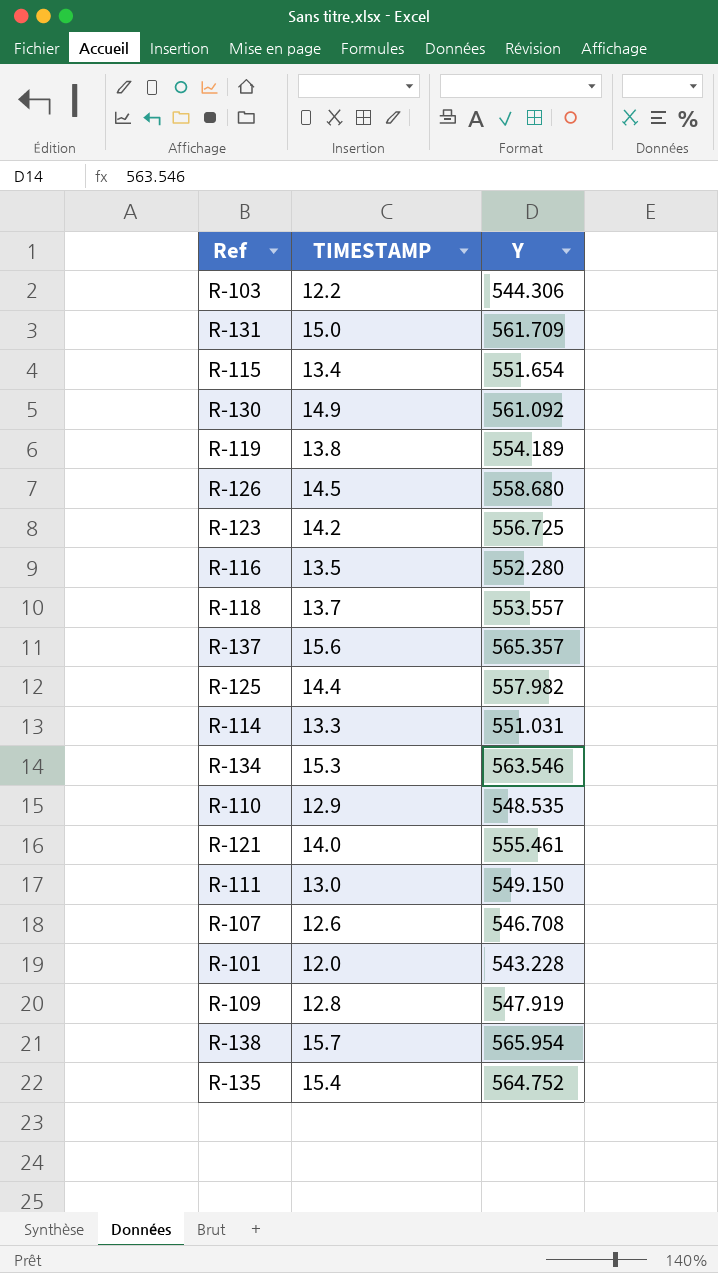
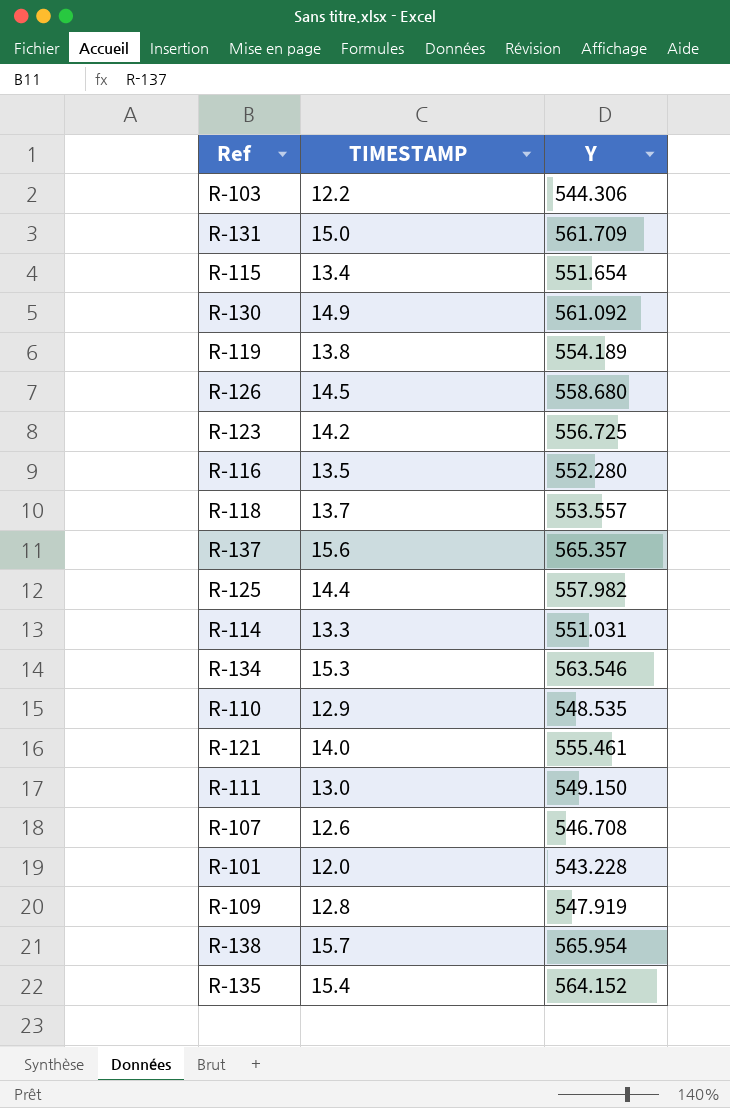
R-135 | Y: 564.752 -> 564.152

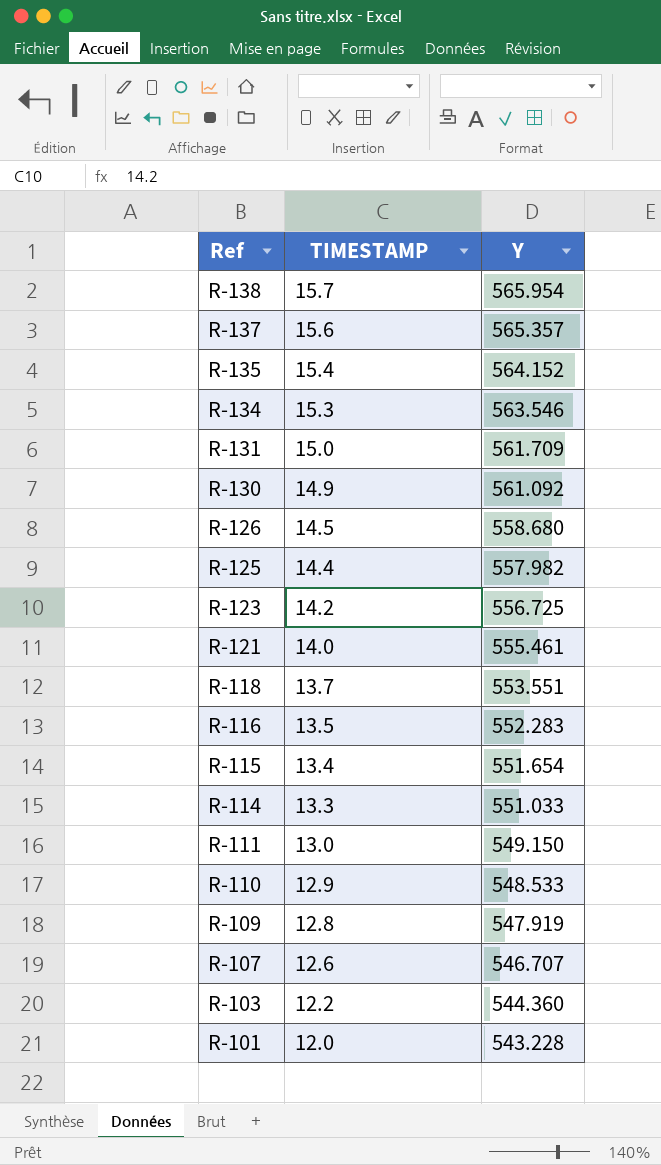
row order: none -> Ref descending
row R-119: 13.8 | 554.189 -> none
R-118 | Y: 553.557 -> 553.551
R-116 | Y: 552.280 -> 552.283
R-114 | Y: 551.031 -> 551.033
R-110 | Y: 548.535 -> 548.533
R-107 | Y: 546.708 -> 546.707
R-103 | Y: 544.306 -> 544.360

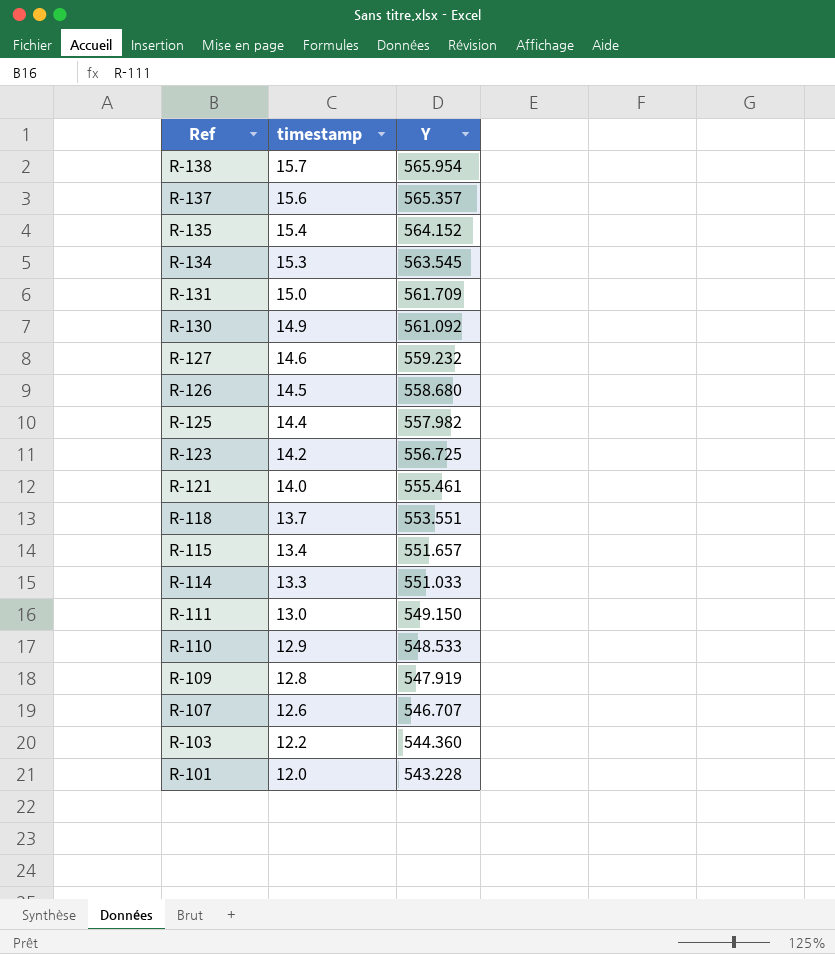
column name: TIMESTAMP -> timestamp
row R-116: 13.5 | 552.283 -> none
R-134 | Y: 563.546 -> 563.545
row R-127: none -> 14.6 | 559.232
R-115 | Y: 551.654 -> 551.657

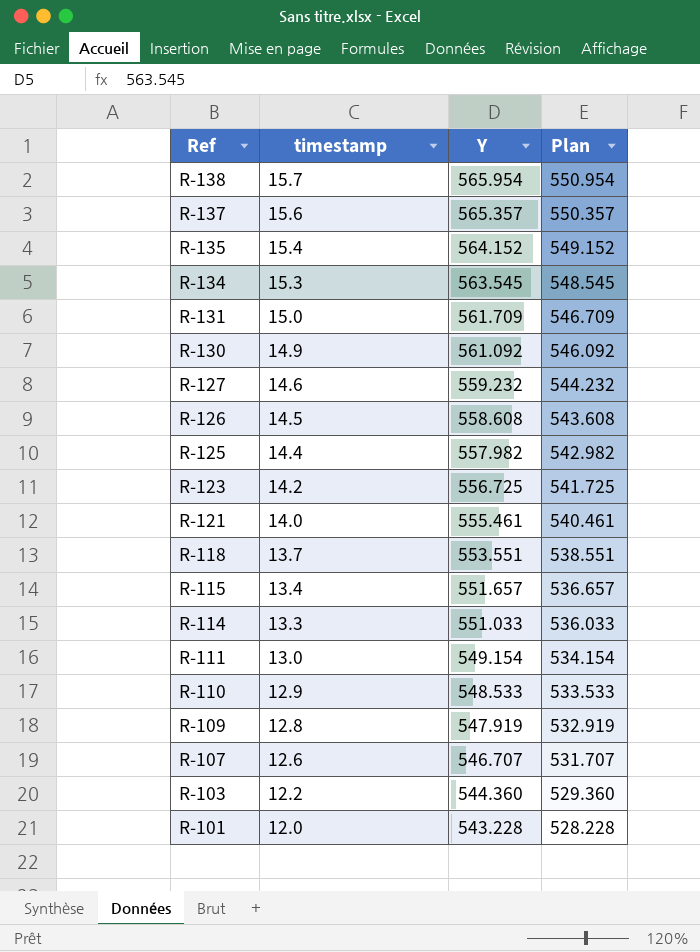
column Plan | formula: none -> [Y] - 15
R-126 | Y: 558.680 -> 558.608
R-111 | Y: 549.150 -> 549.154

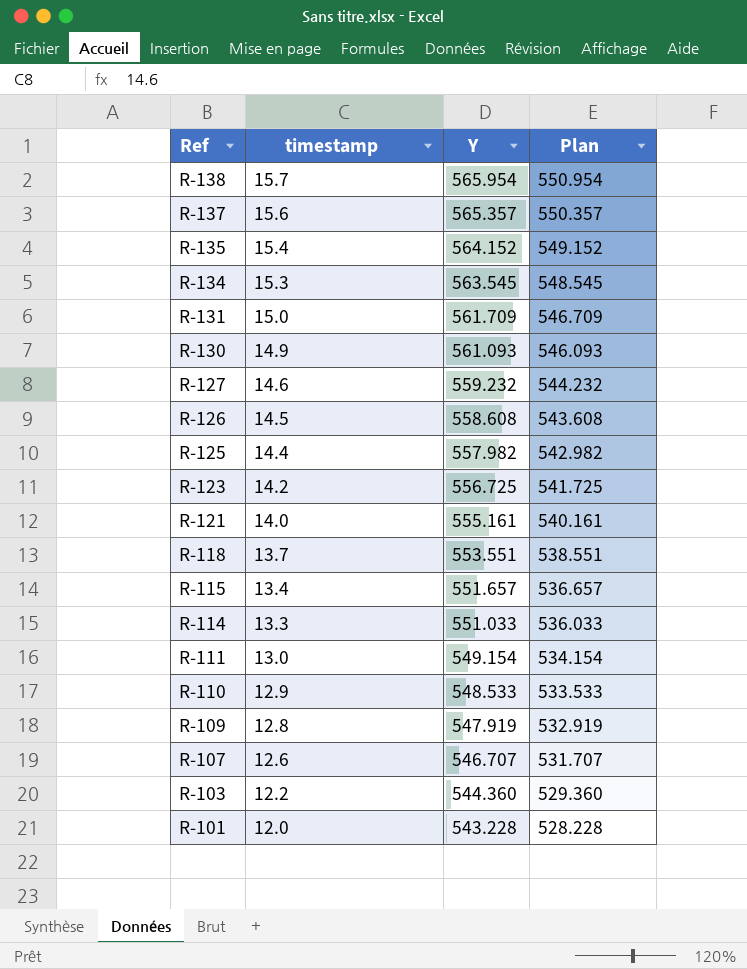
R-130 | Y: 561.092 -> 561.093
R-130 | Plan: 546.092 -> 546.093
R-121 | Y: 555.461 -> 555.161
R-121 | Plan: 540.461 -> 540.161

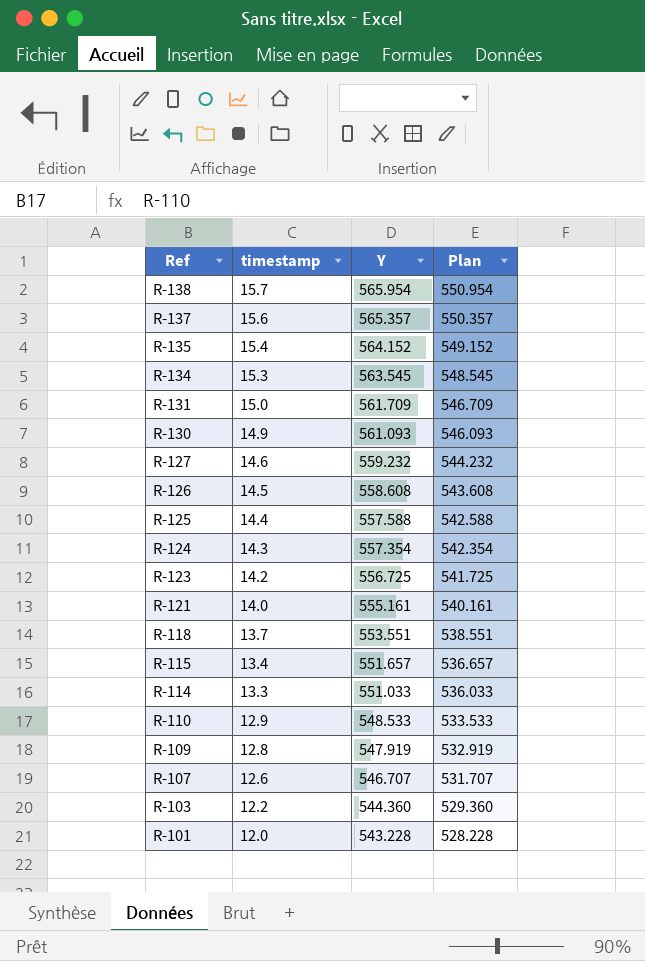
row R-111: 13.0 | 549.154 | 534.154 -> none
R-125 | Y: 557.982 -> 557.588
R-125 | Plan: 542.982 -> 542.588
row R-124: none -> 14.3 | 557.354 | 542.354

